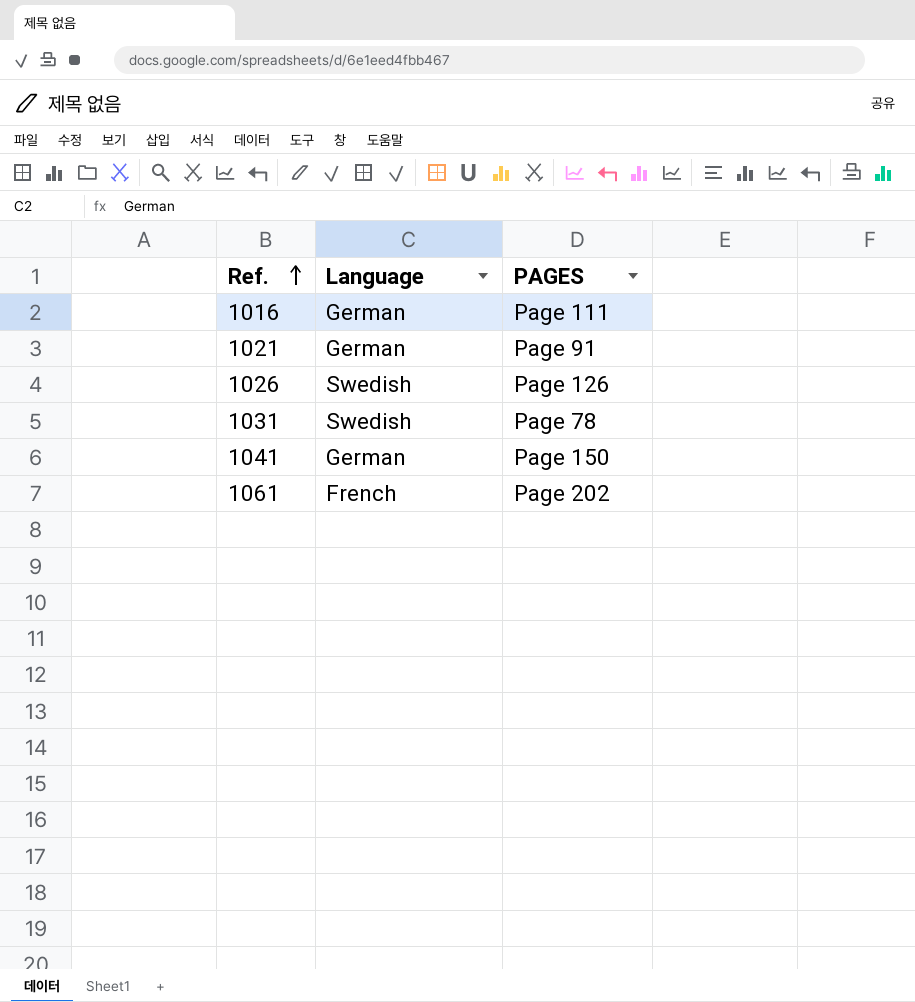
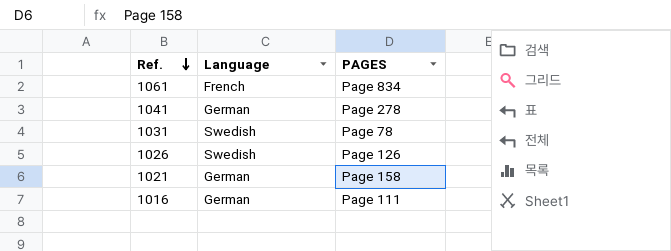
row order: Ref. ascending -> Ref. descending
1061 | PAGES: Page 202 -> Page 834
1041 | PAGES: Page 150 -> Page 278
1021 | PAGES: Page 91 -> Page 158

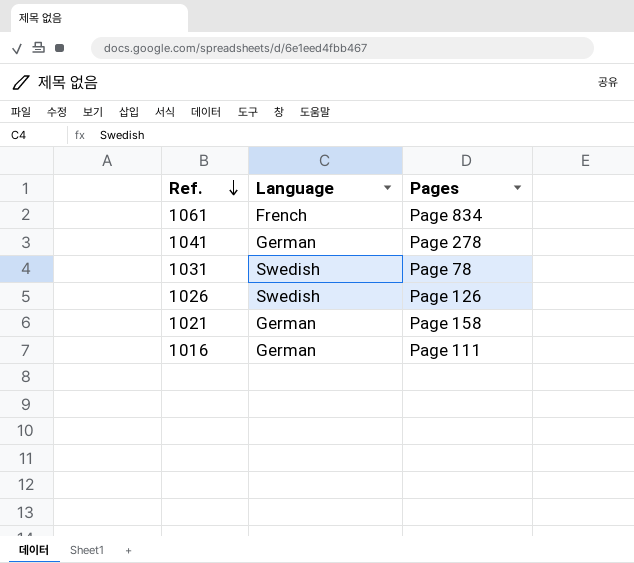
column name: PAGES -> Pages

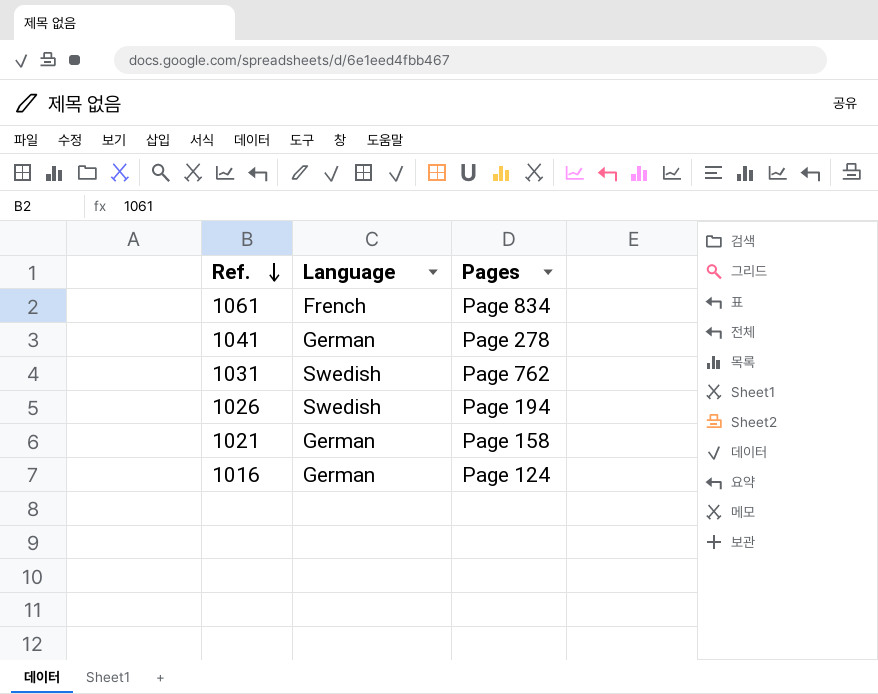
1031 | Pages: Page 78 -> Page 762
1026 | Pages: Page 126 -> Page 194
1016 | Pages: Page 111 -> Page 124

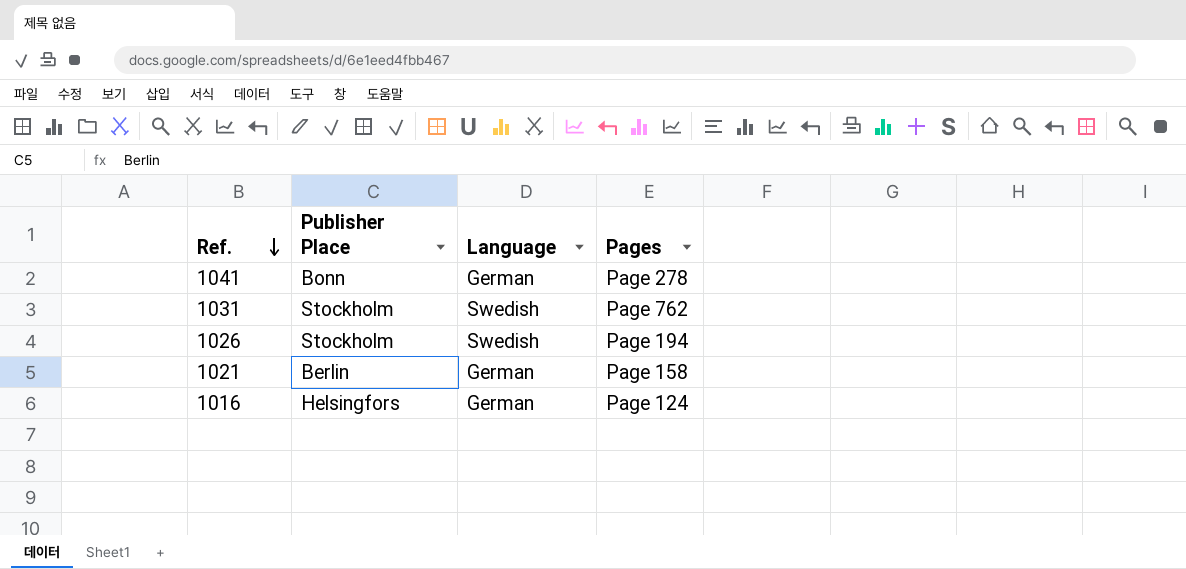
column Publisher Place | position: none -> 2
row 1061: French | Page 834 -> none

